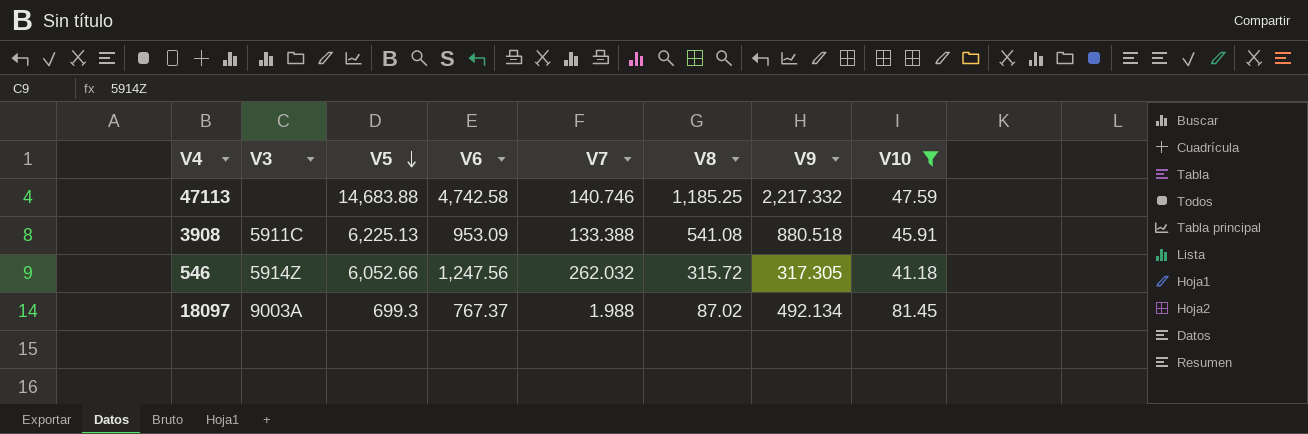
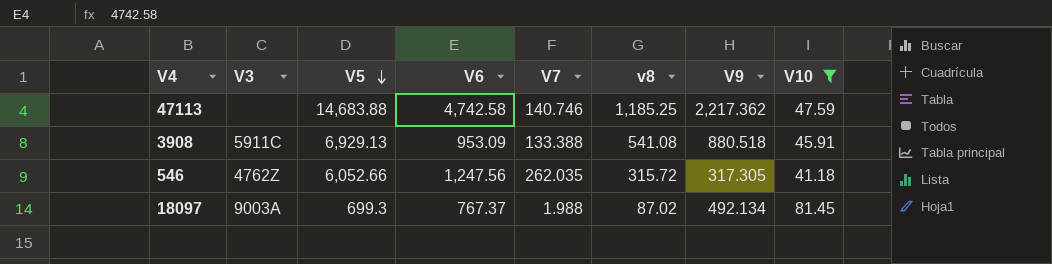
column name: V8 -> v8
47113 | V9: 2,217.332 -> 2,217.362
3908 | V5: 6,225.13 -> 6,929.13
546 | V3: 5914Z -> 4762Z
546 | V7: 262.032 -> 262.035

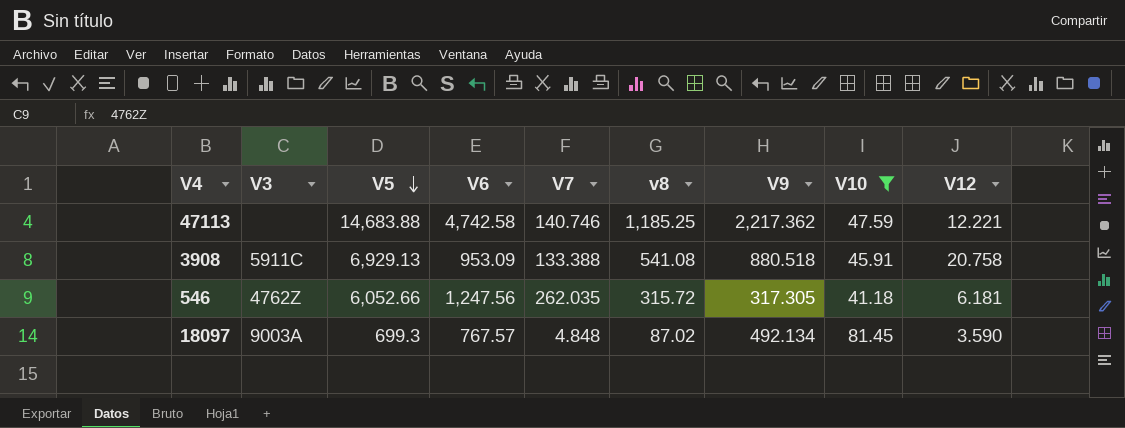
column V12 | position: none -> 9
18097 | V6: 767.37 -> 767.57
18097 | V7: 1.988 -> 4.848

